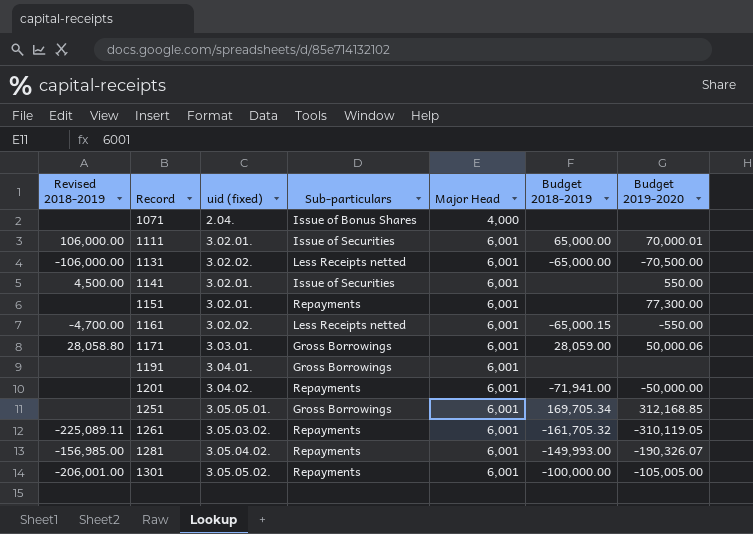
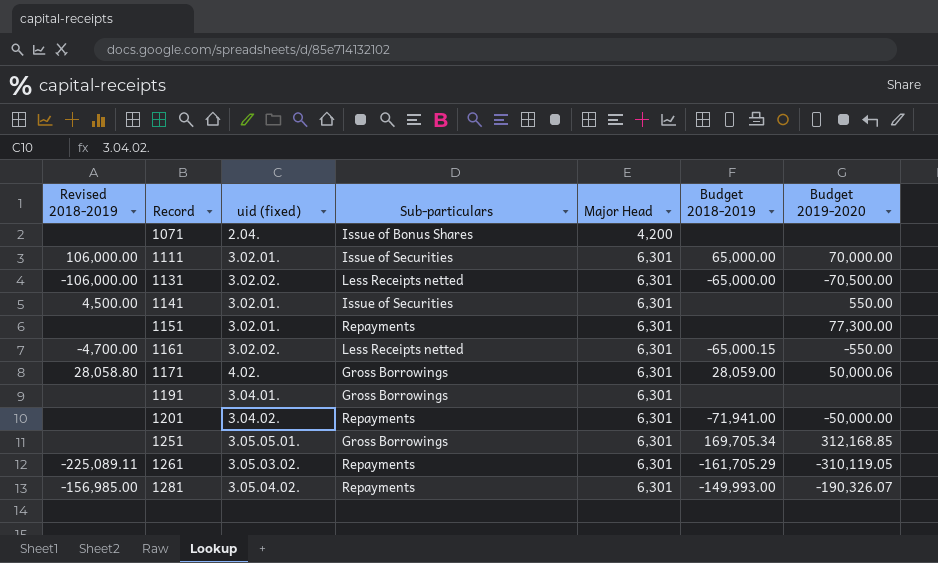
row 1301: -206,001.00 | 3.05.05.02. | Repayments | 6,001 | -100,000.00 | -105,005.00 -> none
1071 | Major Head: 4,000 -> 4,200
1111 | Major Head: 6,001 -> 6,301
1111 | Budget 2019-2020: 70,000.01 -> 70,000.00
1131 | Major Head: 6,001 -> 6,301
1141 | Major Head: 6,001 -> 6,301
1151 | Major Head: 6,001 -> 6,301
1161 | Major Head: 6,001 -> 6,301
1171 | uid (fixed): 3.03.01. -> 4.02.
1171 | Major Head: 6,001 -> 6,301
1191 | Major Head: 6,001 -> 6,301
1201 | Major Head: 6,001 -> 6,301
1251 | Major Head: 6,001 -> 6,301
1261 | Major Head: 6,001 -> 6,301
1261 | Budget 2018-2019: -161,705.32 -> -161,705.29
1281 | Major Head: 6,001 -> 6,301

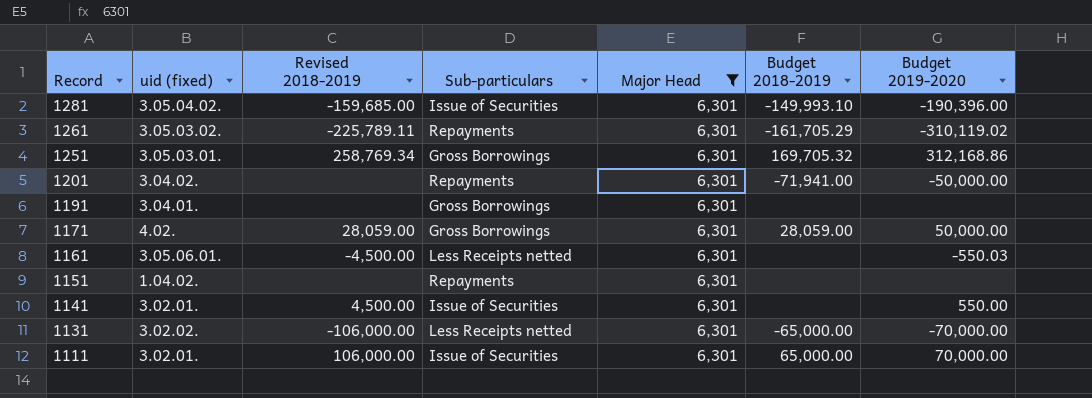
filter: none -> Major Head = 6,301
row order: Record ascending -> Record descending
column Revised 2018-2019 | position: 1 -> 3
1281 | Revised 2018-2019: -156,985.00 -> -159,685.00
1281 | Sub-particulars: Repayments -> Issue of Securities
1281 | Budget 2018-2019: -149,993.00 -> -149,993.10
1281 | Budget 2019-2020: -190,326.07 -> -190,396.00
1261 | Revised 2018-2019: -225,089.11 -> -225,789.11
1261 | Budget 2019-2020: -310,119.05 -> -310,119.02
1251 | uid (fixed): 3.05.05.01. -> 3.05.03.01.
1251 | Revised 2018-2019: none -> 258,769.34
1251 | Budget 2018-2019: 169,705.34 -> 169,705.32
1251 | Budget 2019-2020: 312,168.85 -> 312,168.86
1171 | Revised 2018-2019: 28,058.80 -> 28,059.00
1171 | Budget 2019-2020: 50,000.06 -> 50,000.00
1161 | uid (fixed): 3.02.02. -> 3.05.06.01.
1161 | Revised 2018-2019: -4,700.00 -> -4,500.00
1161 | Budget 2018-2019: -65,000.15 -> none
1161 | Budget 2019-2020: -550.00 -> -550.03
1151 | uid (fixed): 3.02.01. -> 1.04.02.
1151 | Budget 2019-2020: 77,300.00 -> none
1131 | Budget 2019-2020: -70,500.00 -> -70,000.00

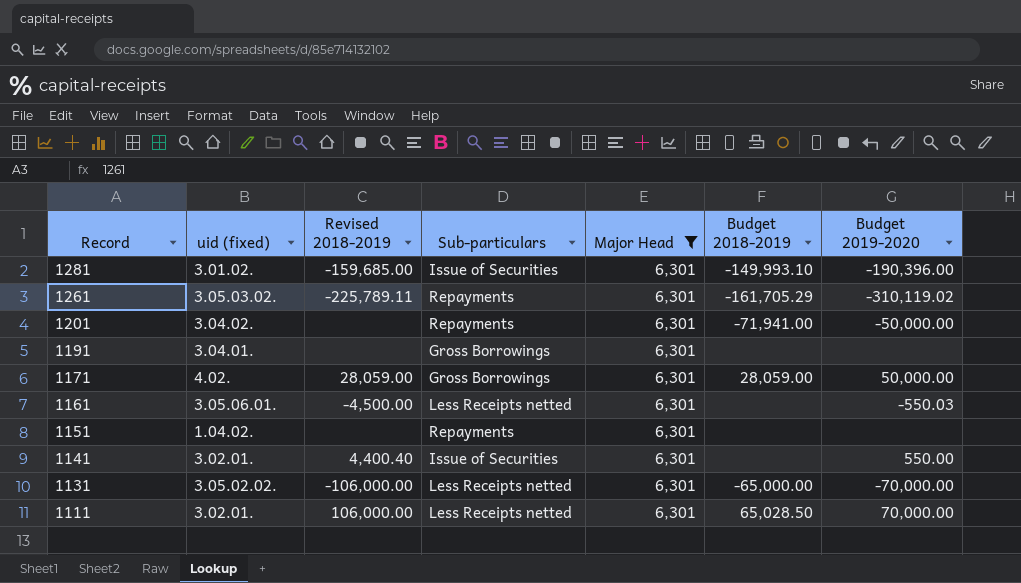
row 1251: 3.05.03.01. | 258,769.34 | Gross Borrowings | 6,301 | 169,705.32 | 312,168.86 -> none
1281 | uid (fixed): 3.05.04.02. -> 3.01.02.
1141 | Revised 2018-2019: 4,500.00 -> 4,400.40
1131 | uid (fixed): 3.02.02. -> 3.05.02.02.
1111 | Sub-particulars: Issue of Securities -> Less Receipts netted
1111 | Budget 2018-2019: 65,000.00 -> 65,028.50

